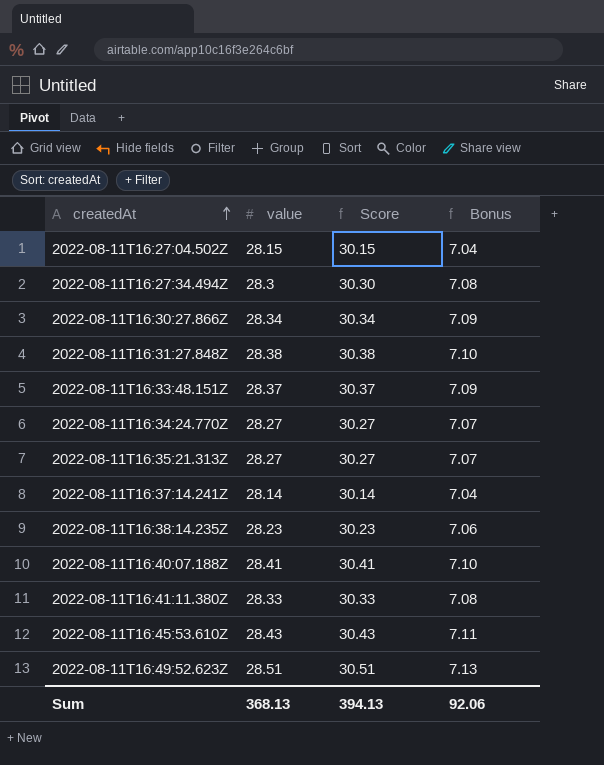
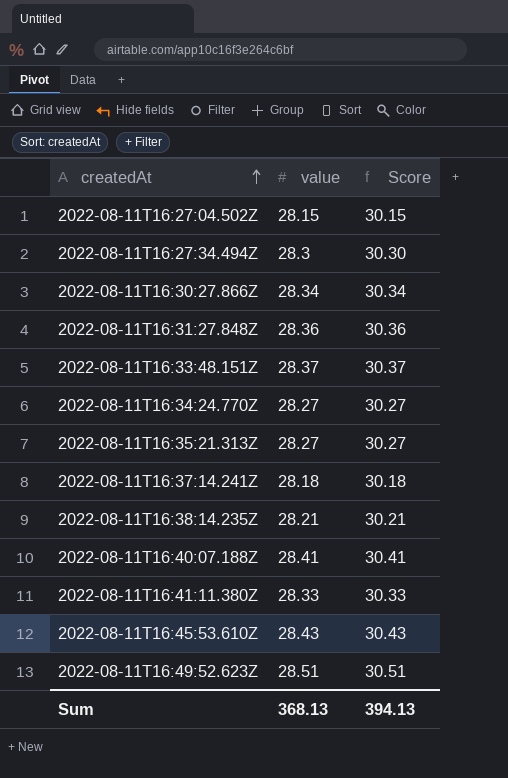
column Bonus | formula: [value] * 0.25 -> none
2022-08-11T16:31:27.848Z | value: 28.38 -> 28.36
2022-08-11T16:31:27.848Z | Score: 30.38 -> 30.36
2022-08-11T16:37:14.241Z | value: 28.14 -> 28.18
2022-08-11T16:37:14.241Z | Score: 30.14 -> 30.18
2022-08-11T16:38:14.235Z | value: 28.23 -> 28.21
2022-08-11T16:38:14.235Z | Score: 30.23 -> 30.21

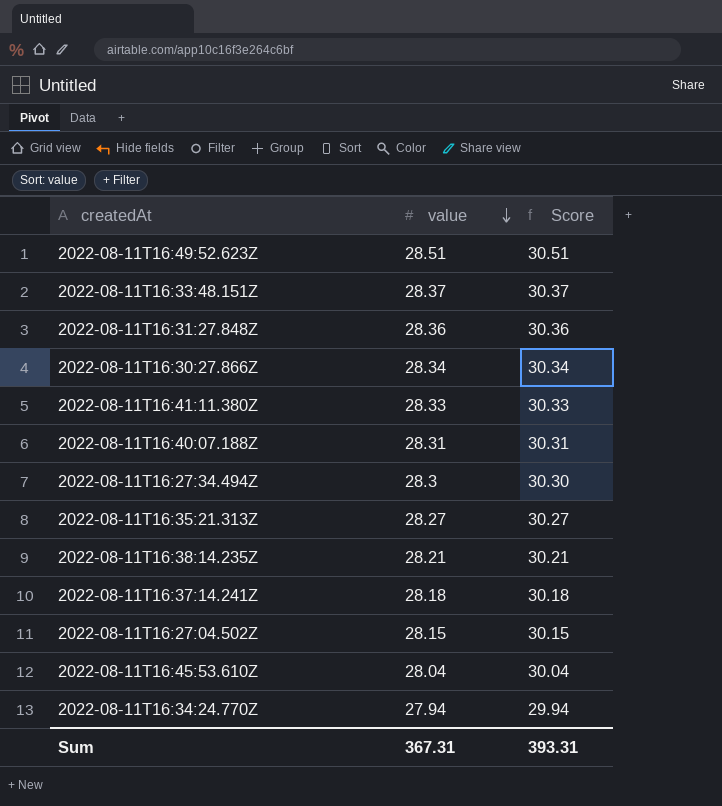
row order: createdAt ascending -> value descending
2022-08-11T16:40:07.188Z | value: 28.41 -> 28.31
2022-08-11T16:40:07.188Z | Score: 30.41 -> 30.31
2022-08-11T16:45:53.610Z | value: 28.43 -> 28.04
2022-08-11T16:45:53.610Z | Score: 30.43 -> 30.04
2022-08-11T16:34:24.770Z | value: 28.27 -> 27.94
2022-08-11T16:34:24.770Z | Score: 30.27 -> 29.94
Sum | value: 368.13 -> 367.31
Sum | Score: 394.13 -> 393.31

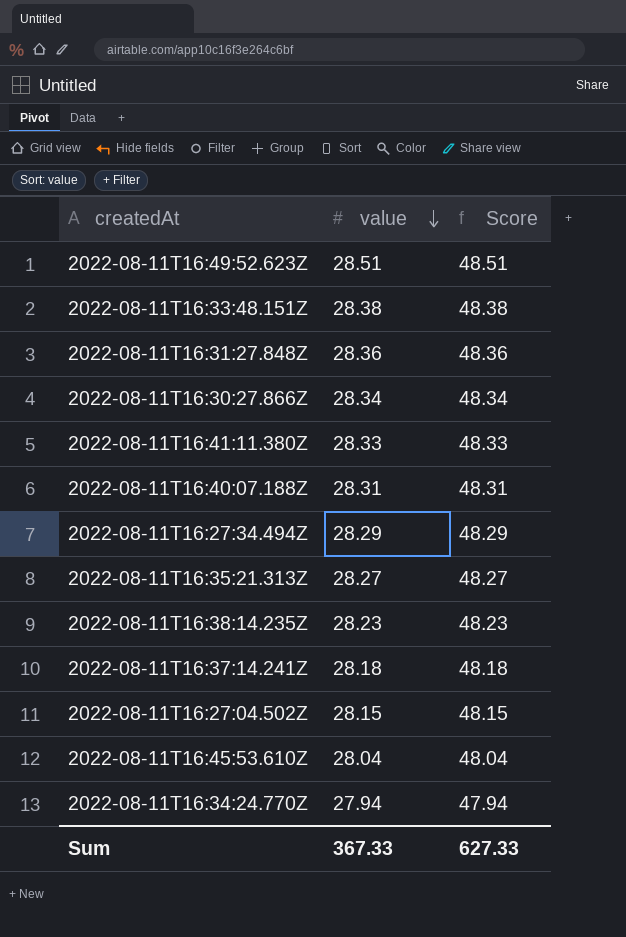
column Score | formula: [value] + 2 -> [value] + 20
2022-08-11T16:33:48.151Z | value: 28.37 -> 28.38
2022-08-11T16:27:34.494Z | value: 28.3 -> 28.29
2022-08-11T16:38:14.235Z | value: 28.21 -> 28.23
Sum | value: 367.31 -> 367.33
Sum | Score: 393.31 -> 627.33

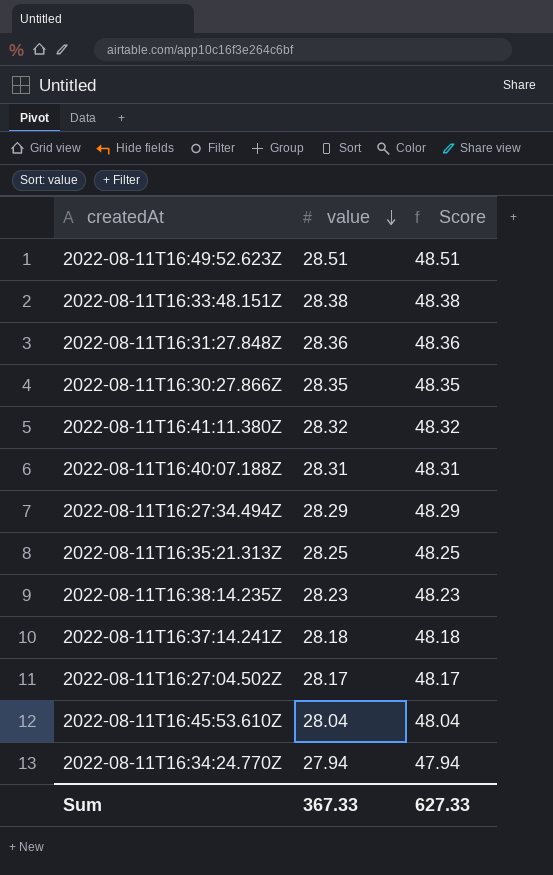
2022-08-11T16:30:27.866Z | value: 28.34 -> 28.35
2022-08-11T16:30:27.866Z | Score: 48.34 -> 48.35
2022-08-11T16:41:11.380Z | value: 28.33 -> 28.32
2022-08-11T16:41:11.380Z | Score: 48.33 -> 48.32
2022-08-11T16:35:21.313Z | value: 28.27 -> 28.25
2022-08-11T16:35:21.313Z | Score: 48.27 -> 48.25
2022-08-11T16:27:04.502Z | value: 28.15 -> 28.17
2022-08-11T16:27:04.502Z | Score: 48.15 -> 48.17

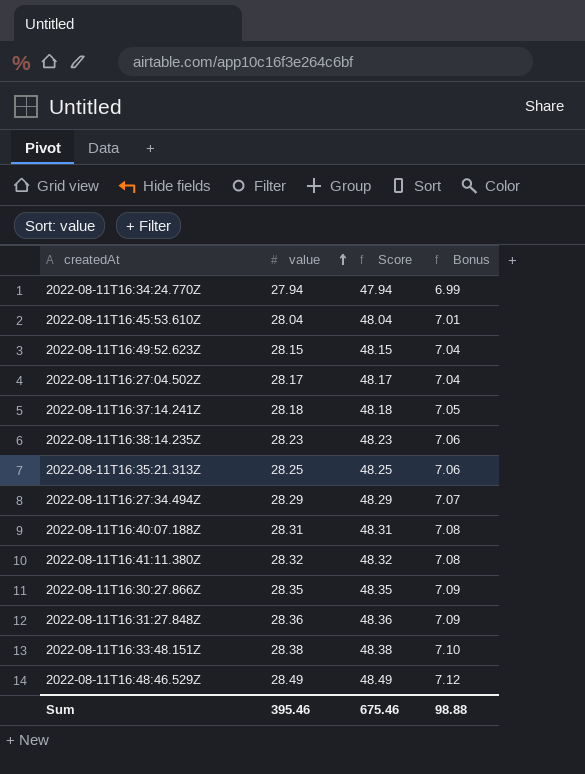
row order: value descending -> value ascending
column Bonus | formula: none -> [value] * 0.25
2022-08-11T16:49:52.623Z | value: 28.51 -> 28.15
2022-08-11T16:49:52.623Z | Score: 48.51 -> 48.15
row 2022-08-11T16:48:46.529Z: none -> 28.49 | 48.49 | 7.12
Sum | value: 367.33 -> 395.46
Sum | Score: 627.33 -> 675.46

